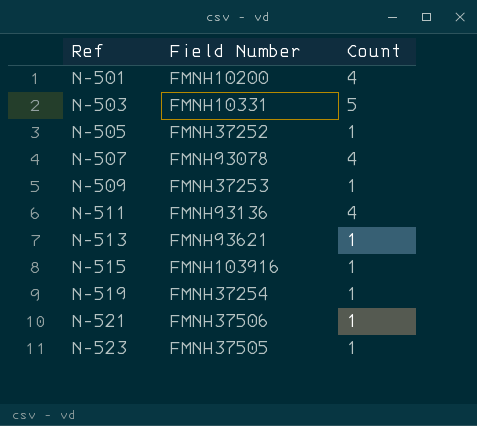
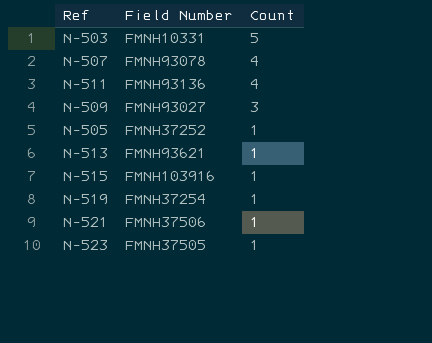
row order: Ref ascending -> Count descending
row N-501: FMNH10200 | 4 -> none
N-509 | Field Number: FMNH37253 -> FMNH93027
N-509 | Count: 1 -> 3

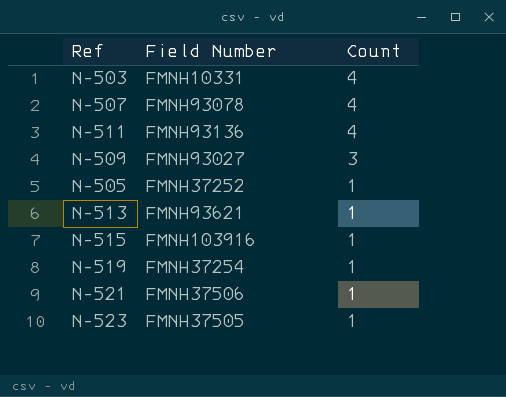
N-503 | Count: 5 -> 4

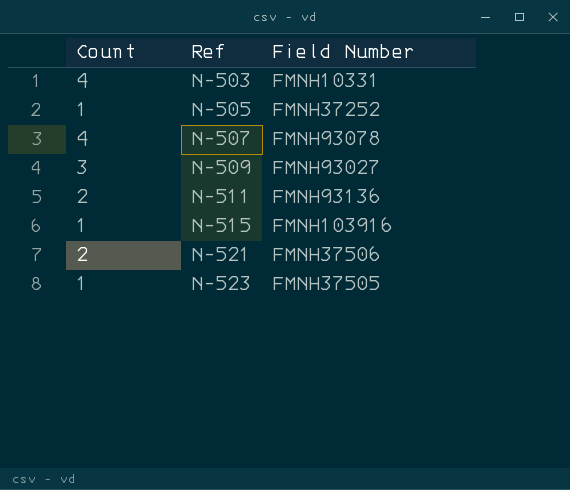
row order: Count descending -> Ref ascending
column Count | position: 3 -> 1
row N-513: FMNH93621 | 1 -> none
row N-519: FMNH37254 | 1 -> none
N-511 | Count: 4 -> 2
N-521 | Count: 1 -> 2

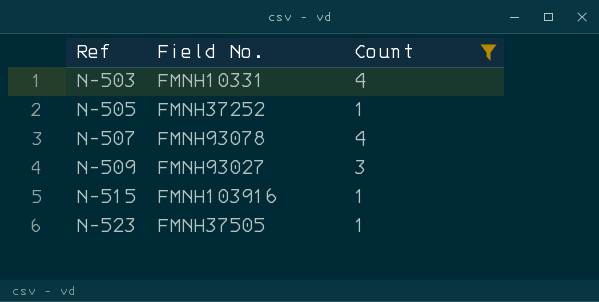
filter: none -> Count != 2
column name: Field Number -> Field No.
column Count | position: 1 -> 3

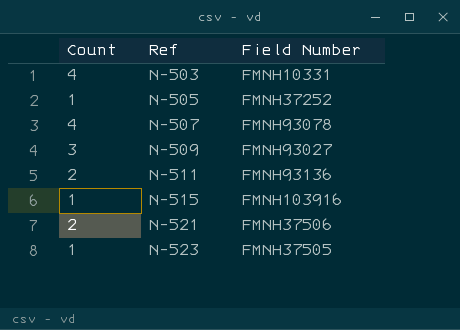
filter: Count != 2 -> none
column Count | position: 3 -> 1
column name: Field No. -> Field Number

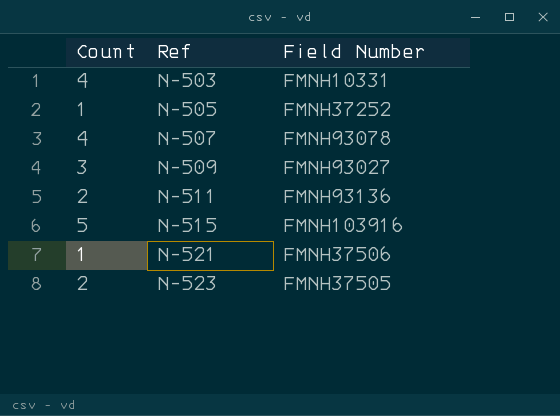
N-515 | Count: 1 -> 5
N-521 | Count: 2 -> 1
N-523 | Count: 1 -> 2

